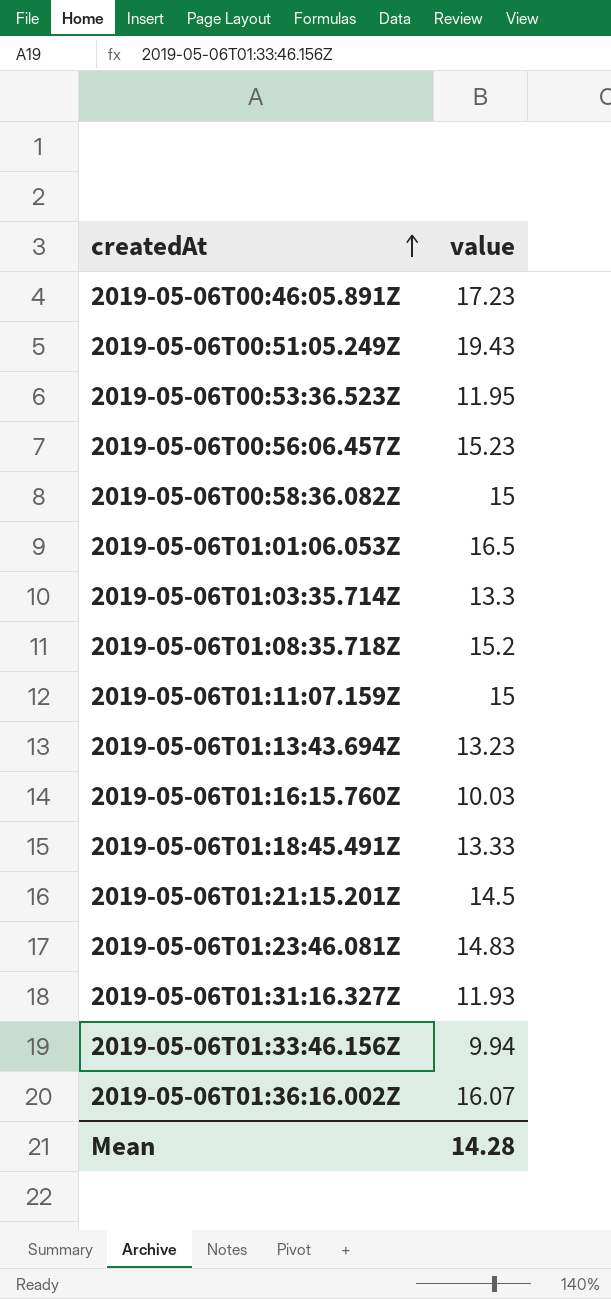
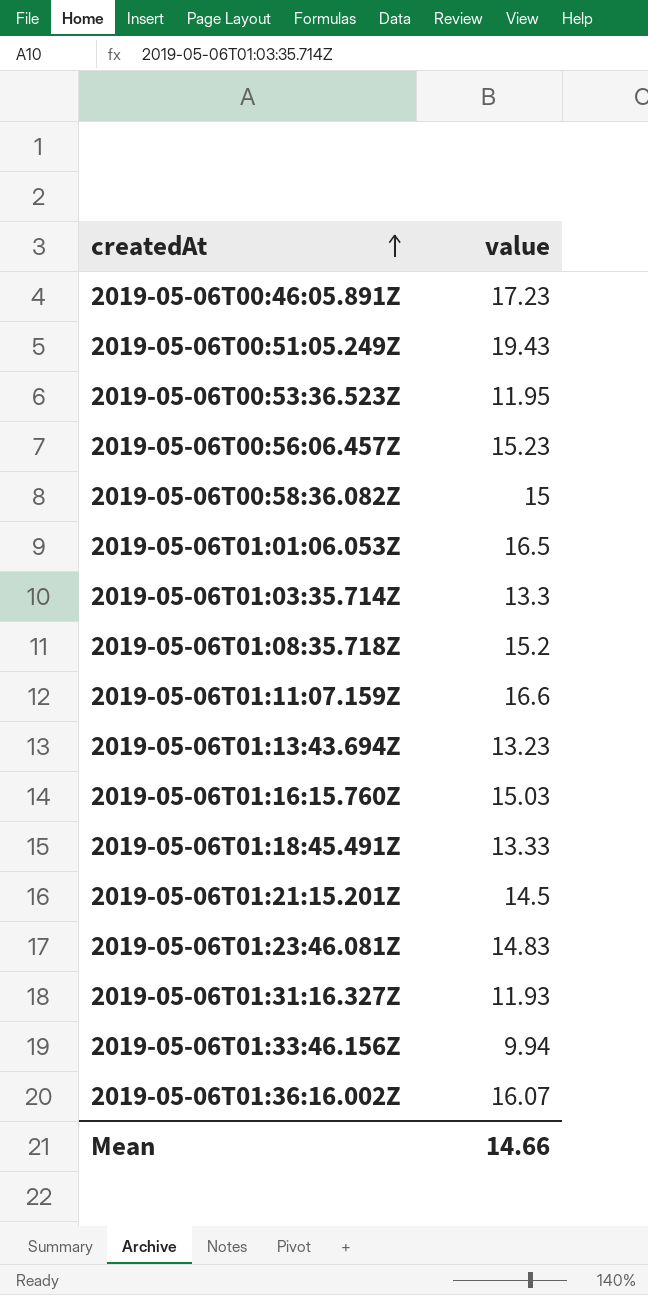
2019-05-06T01:11:07.159Z | value: 15 -> 16.6
2019-05-06T01:16:15.760Z | value: 10.03 -> 15.03
Mean | value: 14.28 -> 14.66

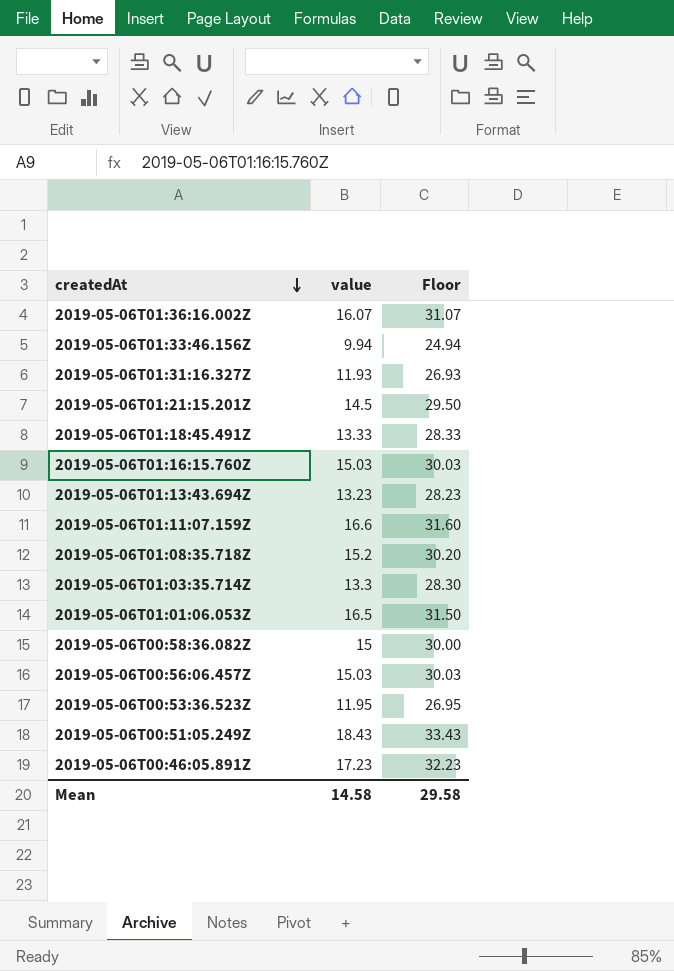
row order: createdAt ascending -> createdAt descending
column Floor | formula: none -> [value] + 15
row 2019-05-06T01:23:46.081Z: 14.83 -> none
2019-05-06T00:56:06.457Z | value: 15.23 -> 15.03
2019-05-06T00:51:05.249Z | value: 19.43 -> 18.43
Mean | value: 14.66 -> 14.58

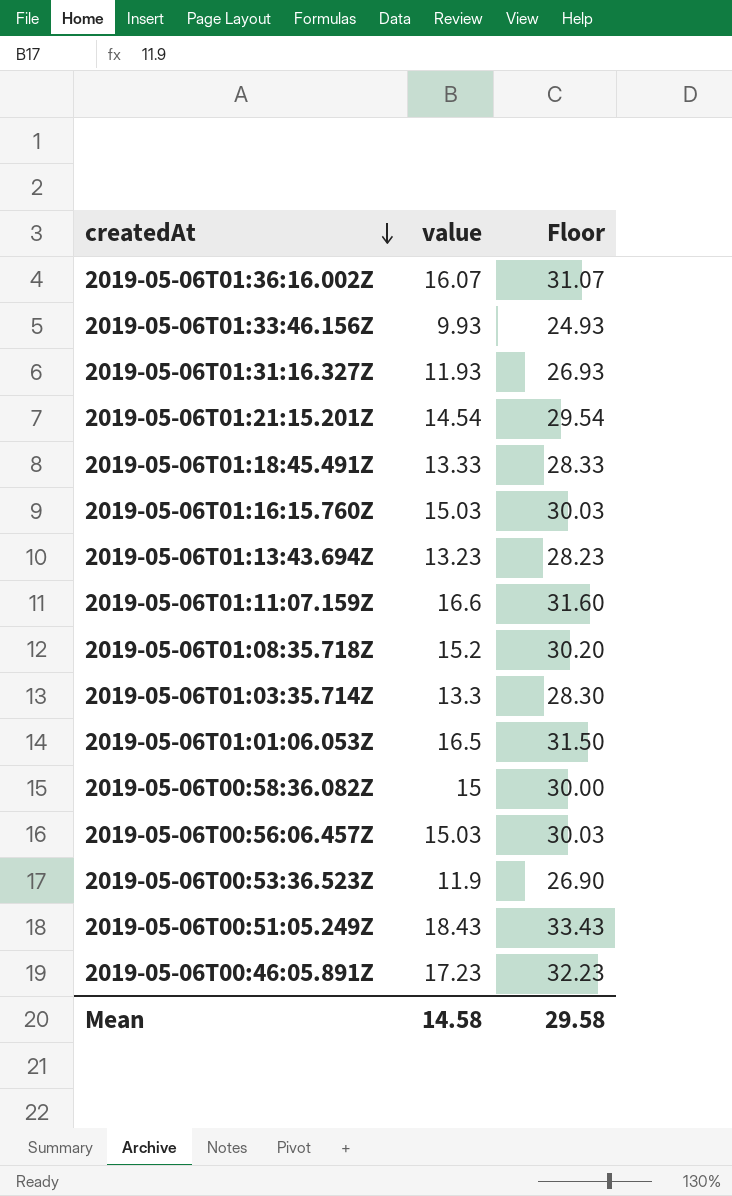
2019-05-06T01:33:46.156Z | value: 9.94 -> 9.93
2019-05-06T01:33:46.156Z | Floor: 24.94 -> 24.93
2019-05-06T01:21:15.201Z | value: 14.5 -> 14.54
2019-05-06T01:21:15.201Z | Floor: 29.50 -> 29.54
2019-05-06T00:53:36.523Z | value: 11.95 -> 11.9
2019-05-06T00:53:36.523Z | Floor: 26.95 -> 26.90

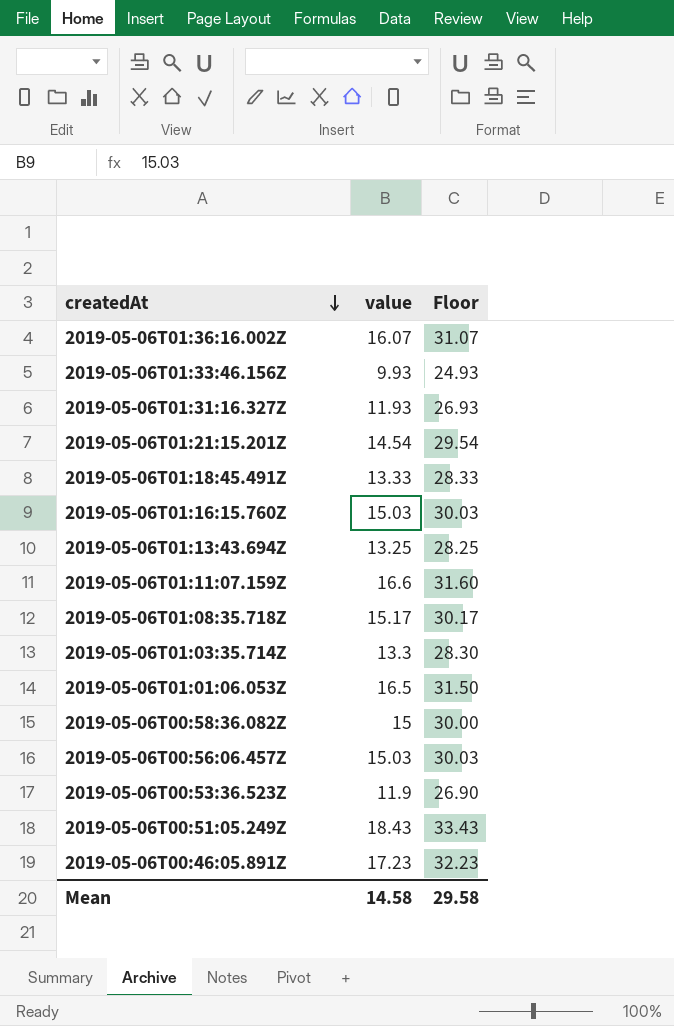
2019-05-06T01:13:43.694Z | value: 13.23 -> 13.25
2019-05-06T01:13:43.694Z | Floor: 28.23 -> 28.25
2019-05-06T01:08:35.718Z | value: 15.2 -> 15.17
2019-05-06T01:08:35.718Z | Floor: 30.20 -> 30.17

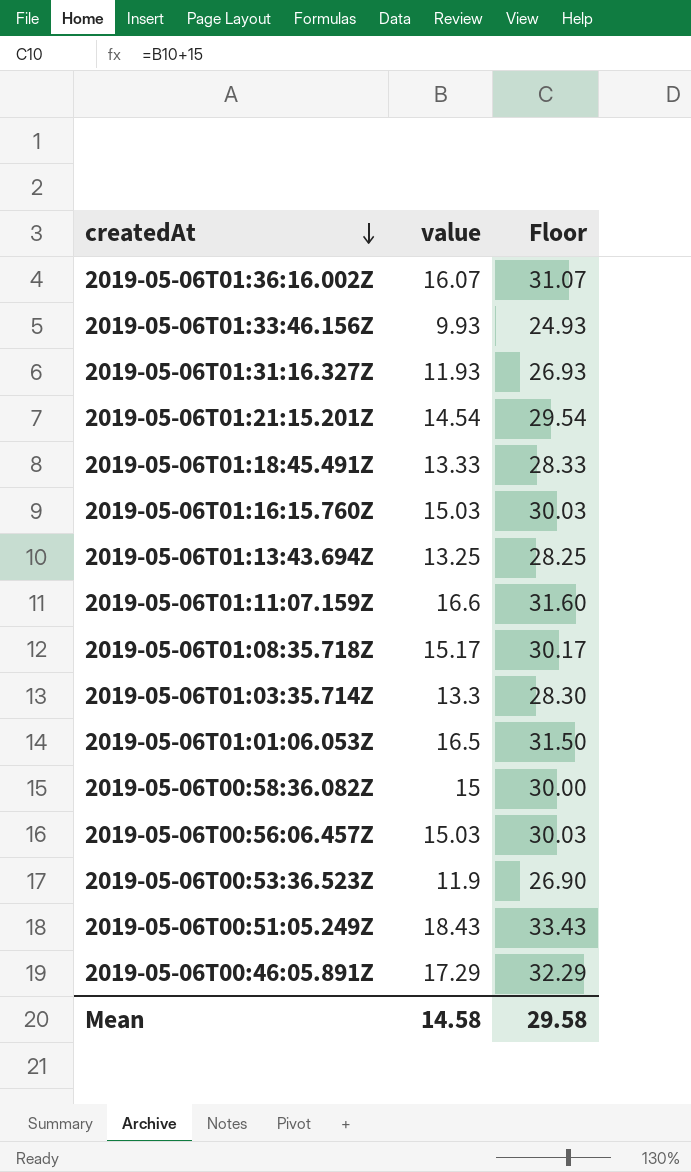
2019-05-06T00:46:05.891Z | value: 17.23 -> 17.29
2019-05-06T00:46:05.891Z | Floor: 32.23 -> 32.29

